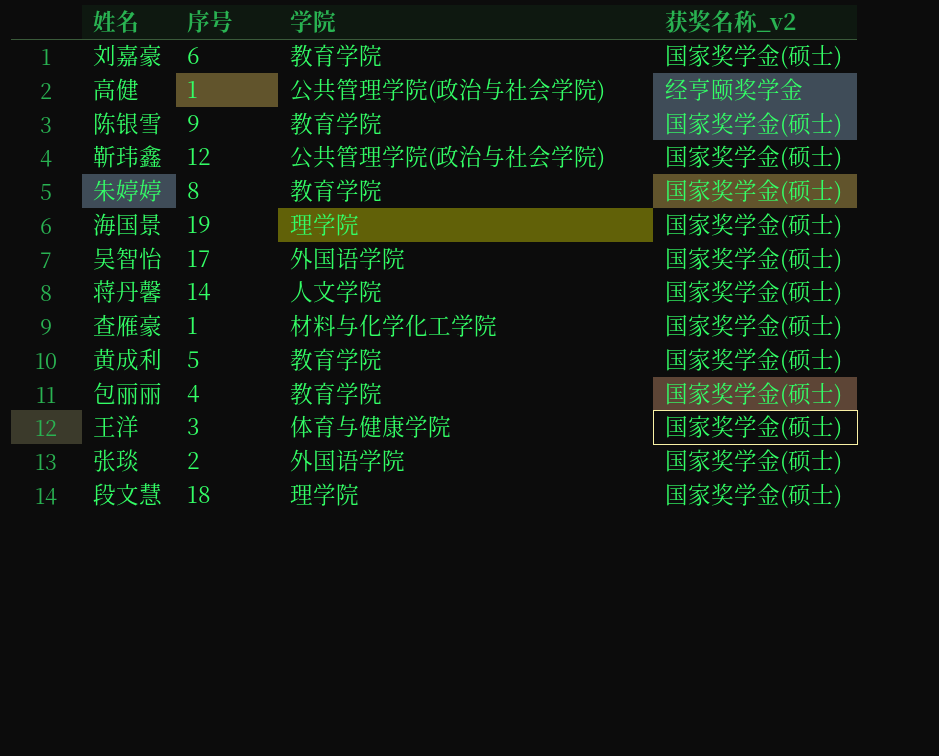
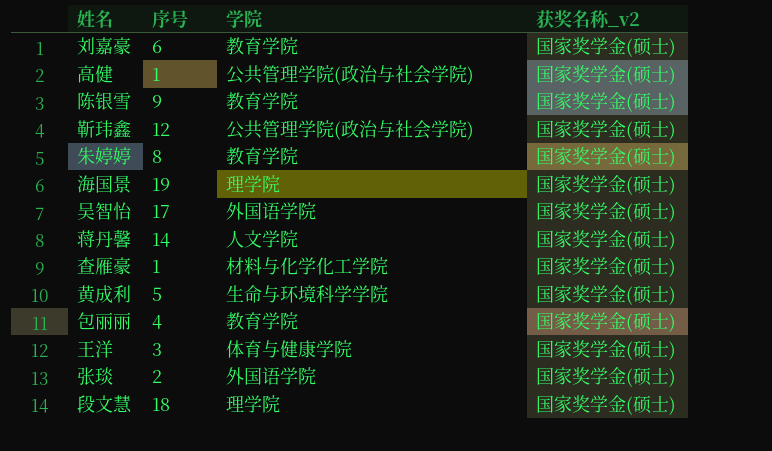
高健 | 获奖名称_v2: 经亨颐奖学金 -> 国家奖学金(硕士)
黄成利 | 学院: 教育学院 -> 生命与环境科学学院

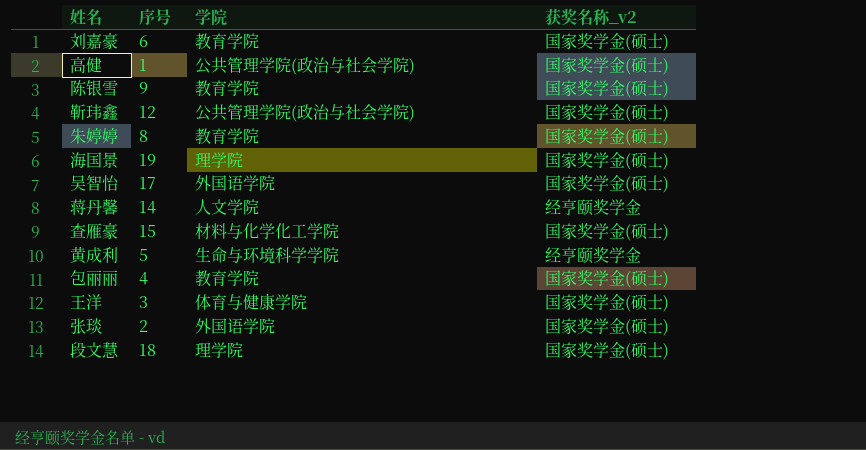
蒋丹馨 | 获奖名称_v2: 国家奖学金(硕士) -> 经亨颐奖学金
查雁豪 | 序号: 1 -> 15
黄成利 | 获奖名称_v2: 国家奖学金(硕士) -> 经亨颐奖学金

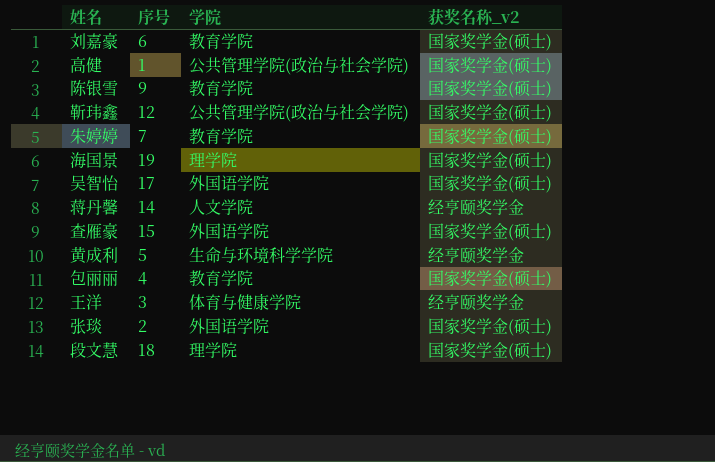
朱婷婷 | 序号: 8 -> 7
查雁豪 | 学院: 材料与化学化工学院 -> 外国语学院
王洋 | 获奖名称_v2: 国家奖学金(硕士) -> 经亨颐奖学金

